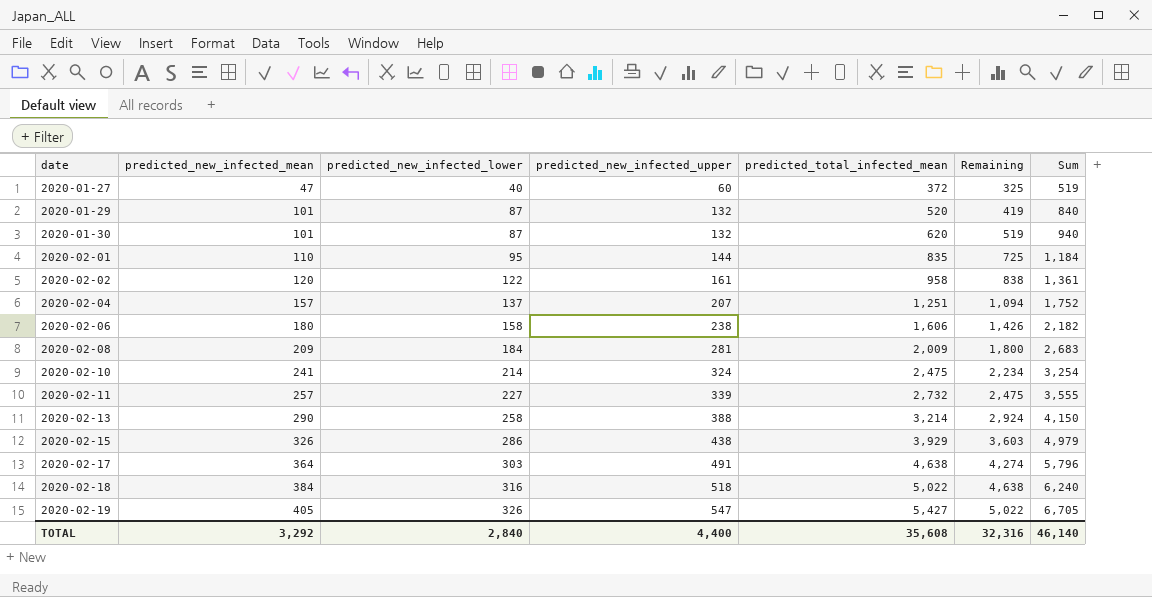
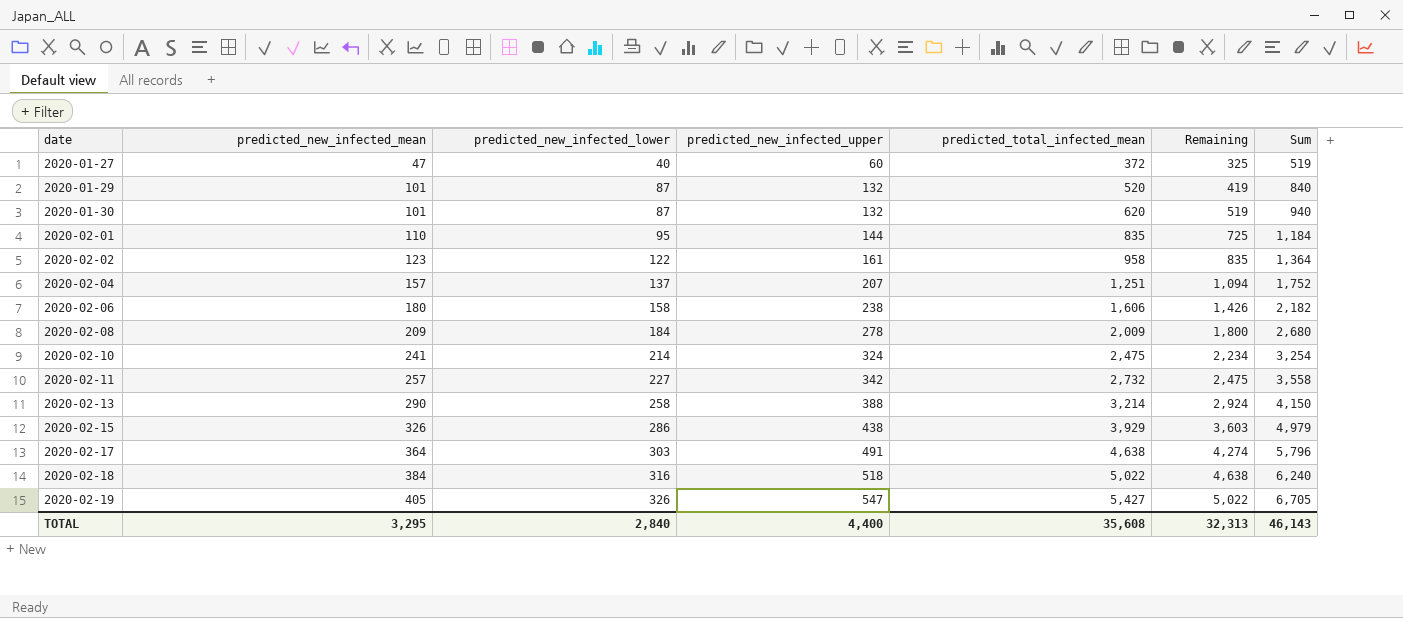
2020-02-02 | predicted_new_infected_mean: 120 -> 123
2020-02-02 | Remaining: 838 -> 835
2020-02-02 | Sum: 1,361 -> 1,364
2020-02-08 | predicted_new_infected_upper: 281 -> 278
2020-02-08 | Sum: 2,683 -> 2,680
2020-02-11 | predicted_new_infected_upper: 339 -> 342
2020-02-11 | Sum: 3,555 -> 3,558
TOTAL | predicted_new_infected_mean: 3,292 -> 3,295
TOTAL | Remaining: 32,316 -> 32,313
TOTAL | Sum: 46,140 -> 46,143

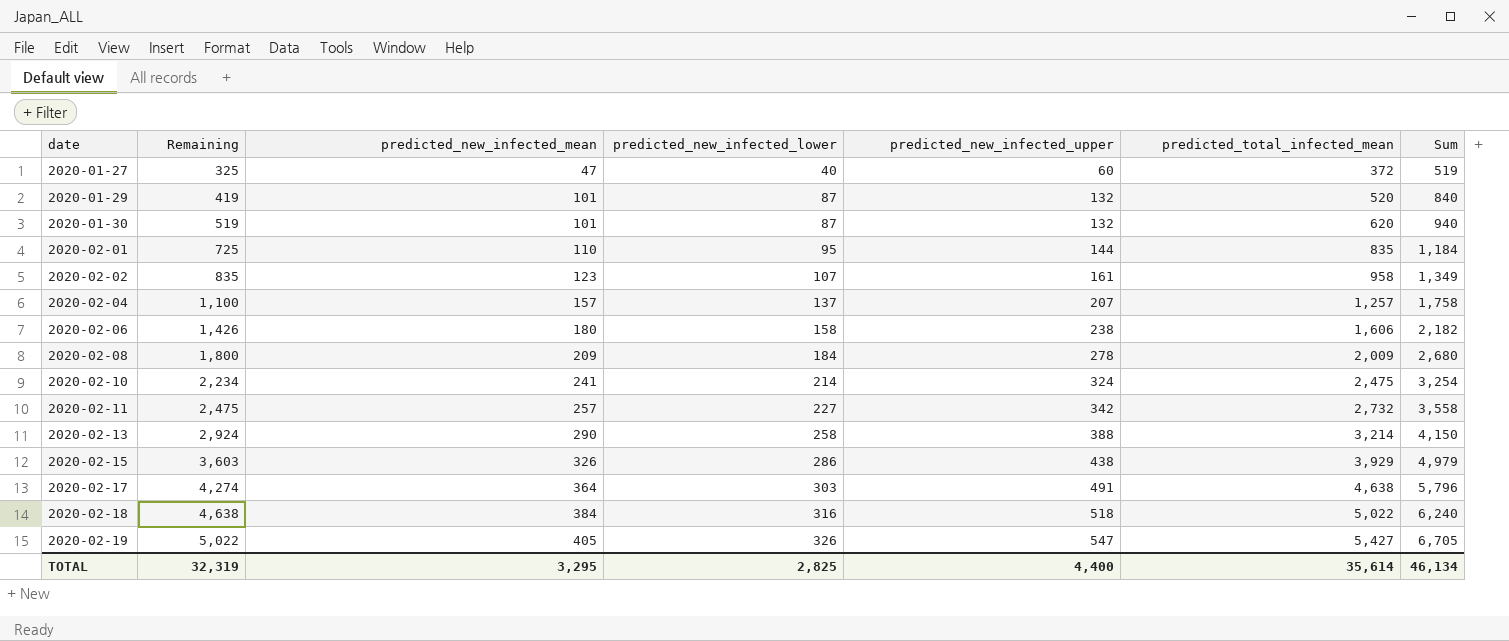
column Remaining | position: 6 -> 2
2020-02-02 | predicted_new_infected_lower: 122 -> 107
2020-02-02 | Sum: 1,364 -> 1,349
2020-02-04 | Remaining: 1,094 -> 1,100
2020-02-04 | predicted_total_infected_mean: 1,251 -> 1,257
2020-02-04 | Sum: 1,752 -> 1,758
TOTAL | Remaining: 32,313 -> 32,319
TOTAL | predicted_new_infected_lower: 2,840 -> 2,825
TOTAL | predicted_total_infected_mean: 35,608 -> 35,614
TOTAL | Sum: 46,143 -> 46,134

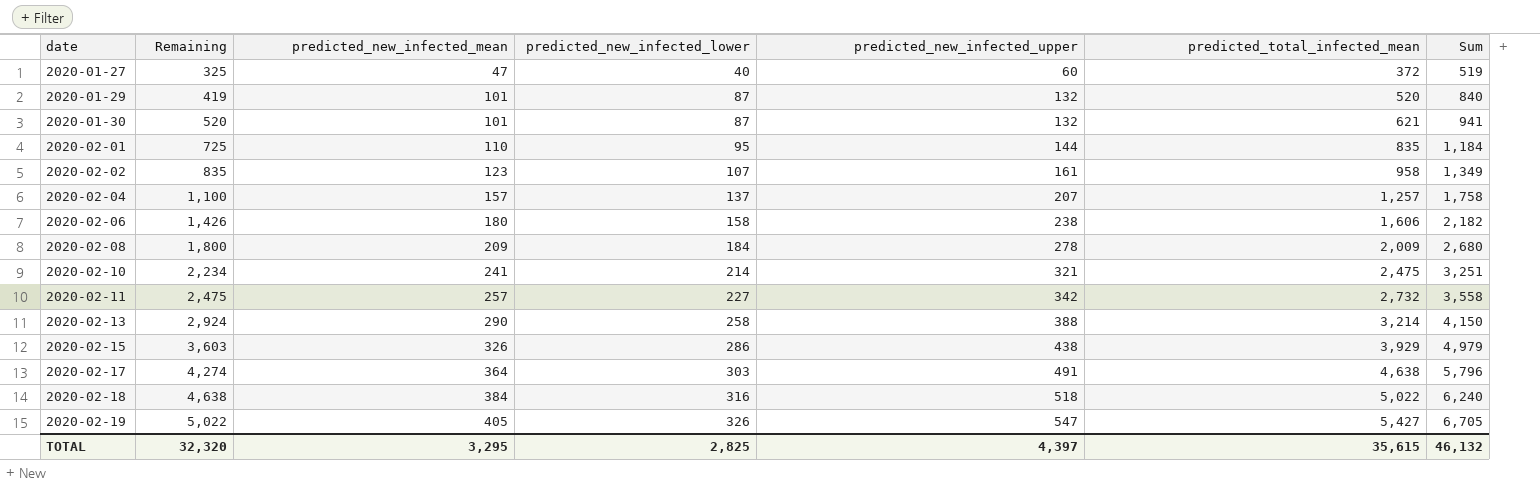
2020-01-30 | Remaining: 519 -> 520
2020-01-30 | predicted_total_infected_mean: 620 -> 621
2020-01-30 | Sum: 940 -> 941
2020-02-10 | predicted_new_infected_upper: 324 -> 321
2020-02-10 | Sum: 3,254 -> 3,251
TOTAL | Remaining: 32,319 -> 32,320
TOTAL | predicted_new_infected_upper: 4,400 -> 4,397
TOTAL | predicted_total_infected_mean: 35,614 -> 35,615
TOTAL | Sum: 46,134 -> 46,132

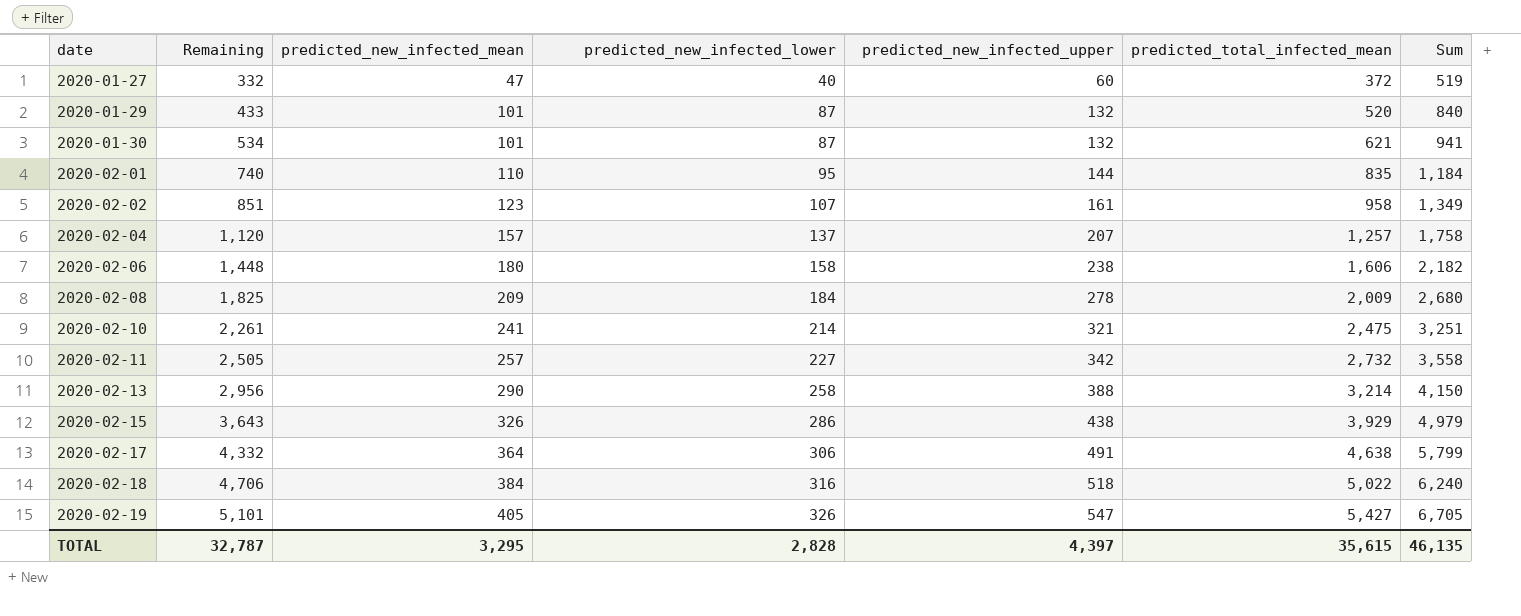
column Remaining | formula: [predicted_total_infected_mean] - [predicted_new_infected_mean] -> [predicted_total_infected_mean] - [predicted_new_infected_lower]
2020-02-17 | predicted_new_infected_lower: 303 -> 306
2020-02-17 | Sum: 5,796 -> 5,799
TOTAL | Remaining: 32,320 -> 32,787
TOTAL | predicted_new_infected_lower: 2,825 -> 2,828
TOTAL | Sum: 46,132 -> 46,135

